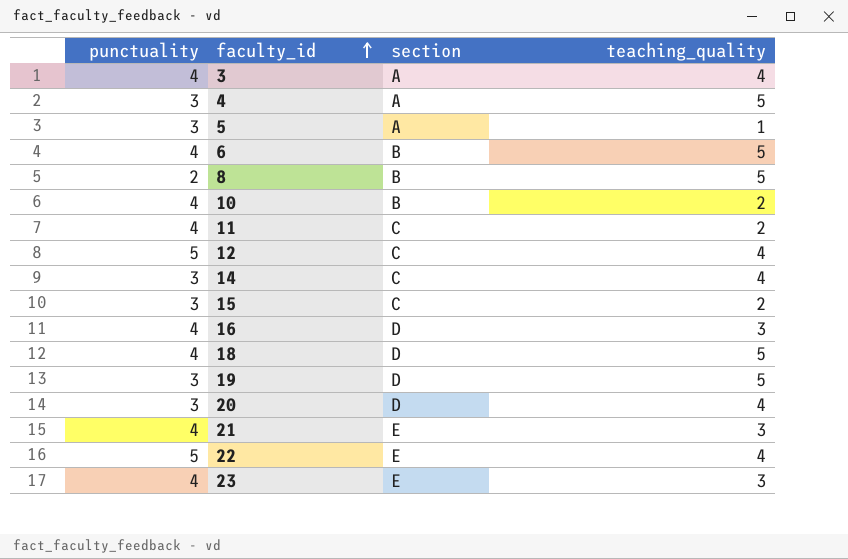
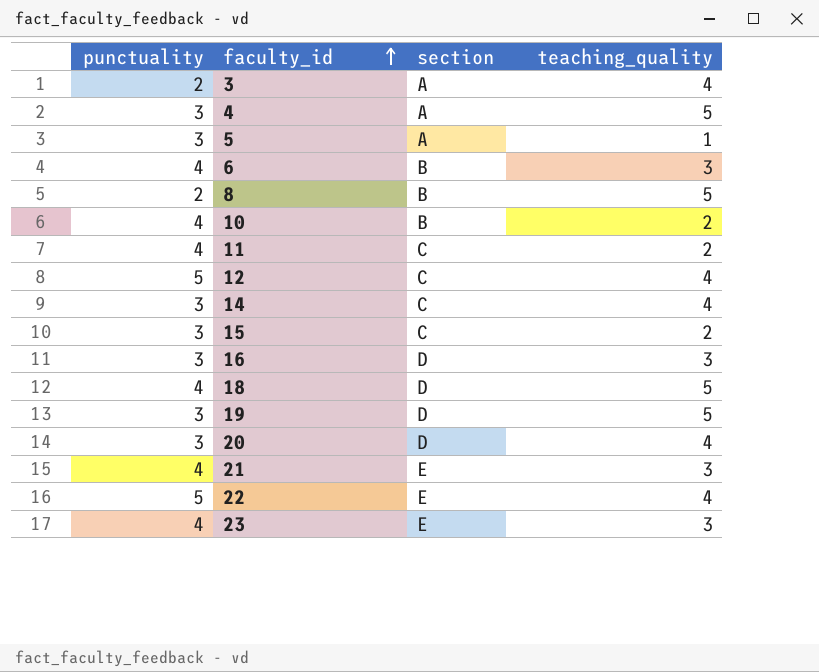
3 | punctuality: 4 -> 2
6 | teaching_quality: 5 -> 3
16 | punctuality: 4 -> 3

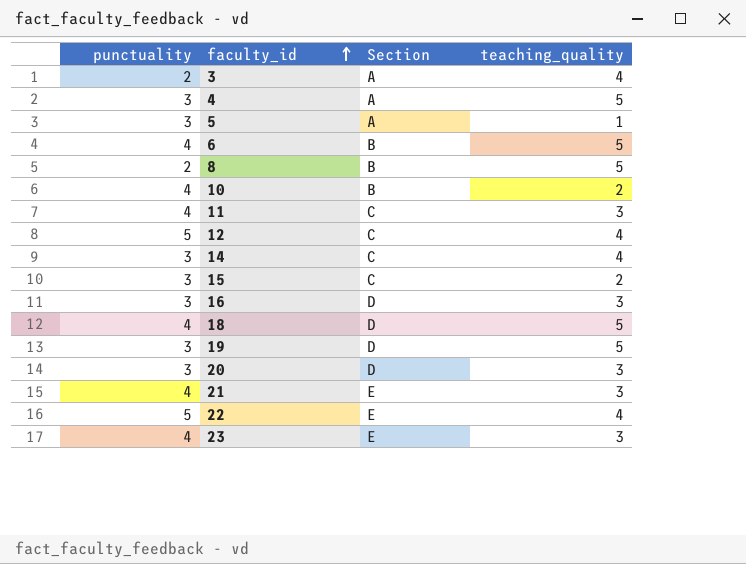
column name: section -> Section
6 | teaching_quality: 3 -> 5
11 | teaching_quality: 2 -> 3
20 | teaching_quality: 4 -> 3

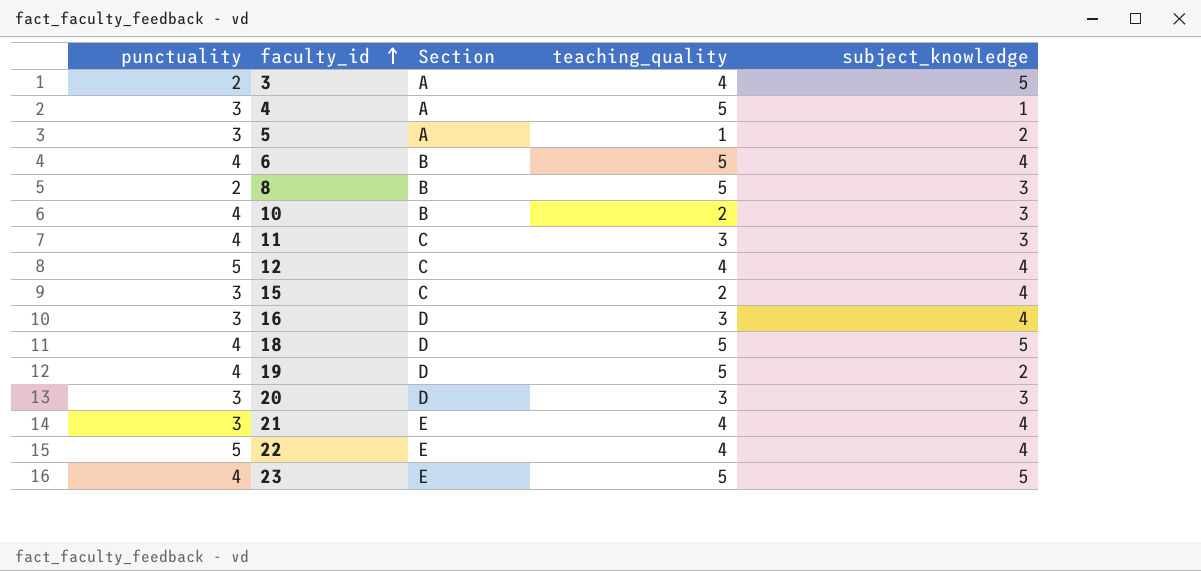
column subject_knowledge | position: none -> 5
row 14: 3 | C | 4 -> none
19 | punctuality: 3 -> 4
21 | punctuality: 4 -> 3
21 | teaching_quality: 3 -> 4
23 | teaching_quality: 3 -> 5

